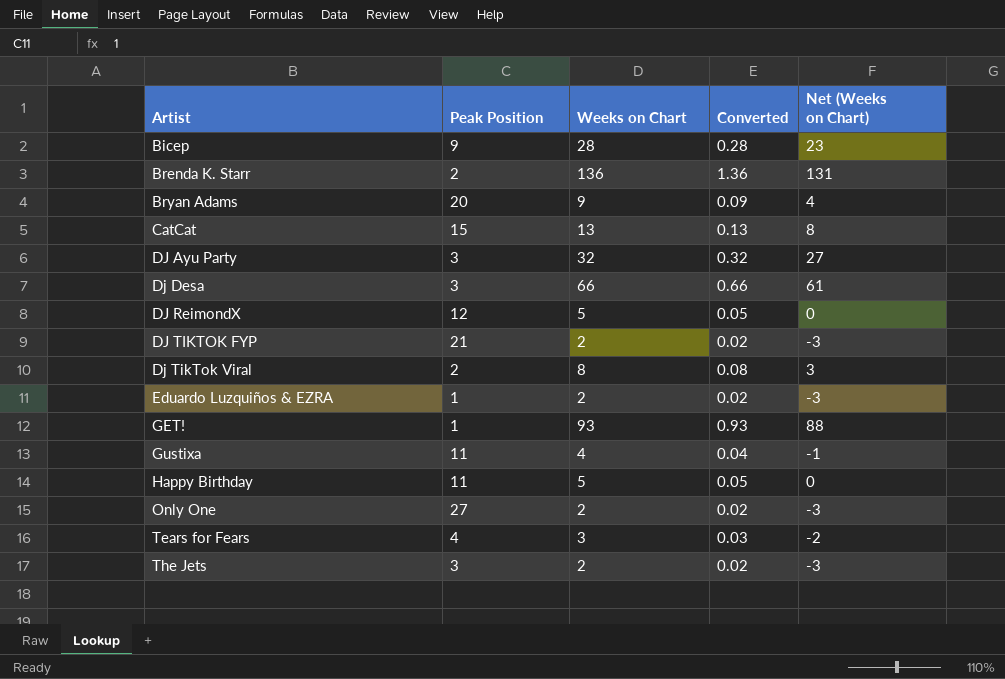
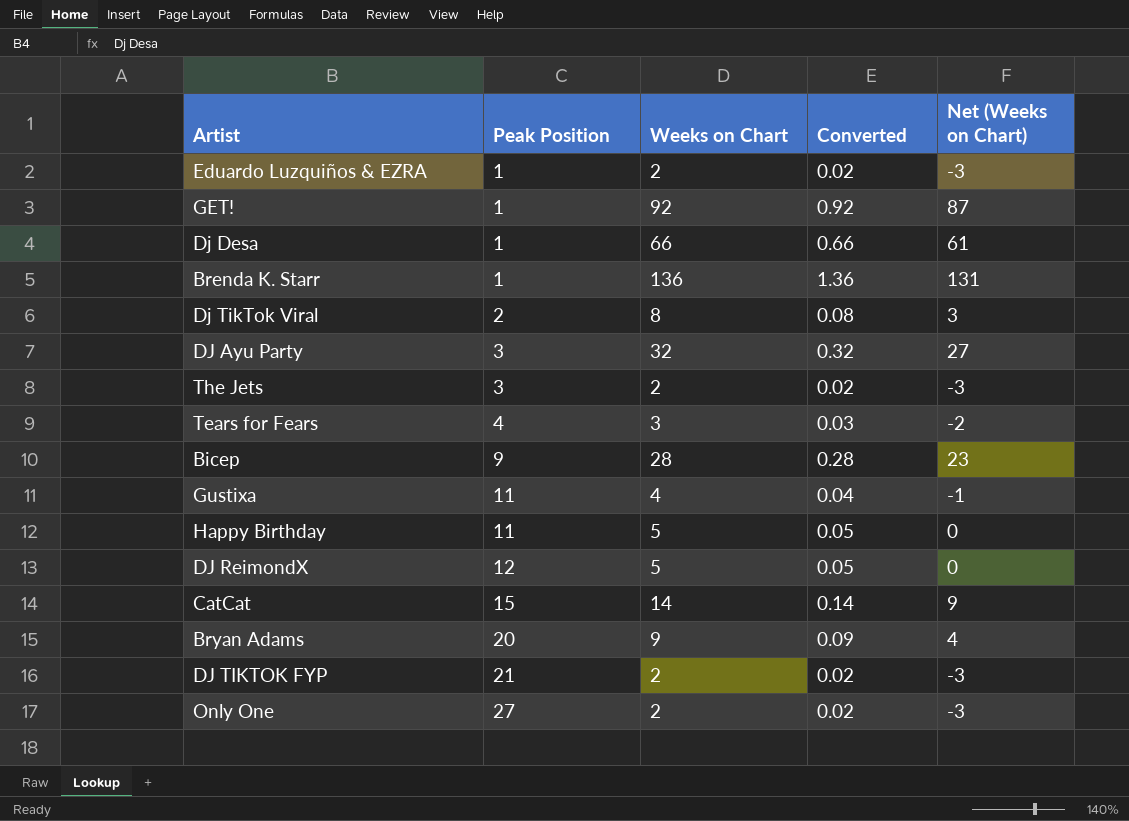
row order: Artist ascending -> Peak Position ascending
GET! | Weeks on Chart: 93 -> 92
GET! | Converted: 0.93 -> 0.92
GET! | Net (Weeks on Chart): 88 -> 87
Dj Desa | Peak Position: 3 -> 1
Brenda K. Starr | Peak Position: 2 -> 1
CatCat | Weeks on Chart: 13 -> 14
CatCat | Converted: 0.13 -> 0.14
CatCat | Net (Weeks on Chart): 8 -> 9

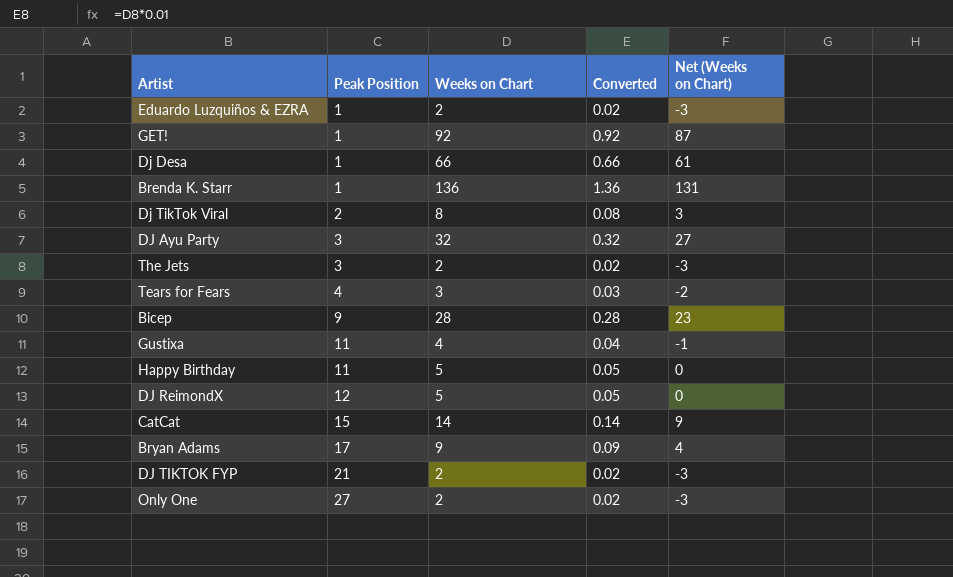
Bryan Adams | Peak Position: 20 -> 17

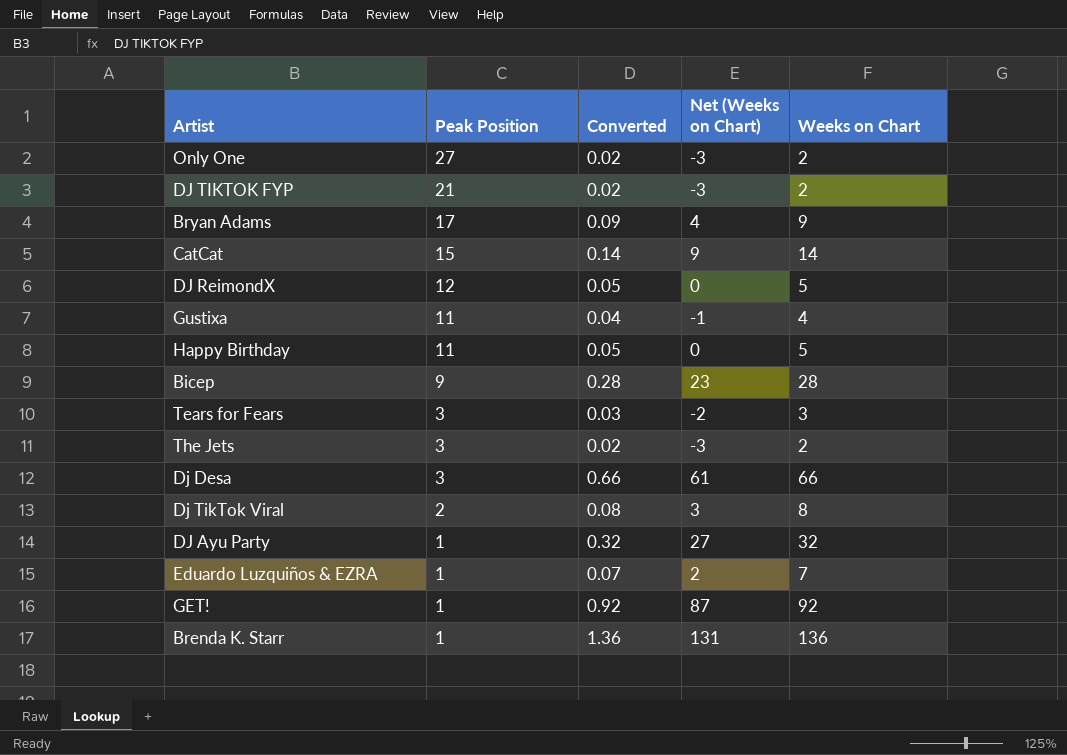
row order: Peak Position ascending -> Peak Position descending
column Weeks on Chart | position: 3 -> 5
Tears for Fears | Peak Position: 4 -> 3
Dj Desa | Peak Position: 1 -> 3
DJ Ayu Party | Peak Position: 3 -> 1
Eduardo Luzquiños & EZRA | Converted: 0.02 -> 0.07
Eduardo Luzquiños & EZRA | Net (Weeks on Chart): -3 -> 2
Eduardo Luzquiños & EZRA | Weeks on Chart: 2 -> 7

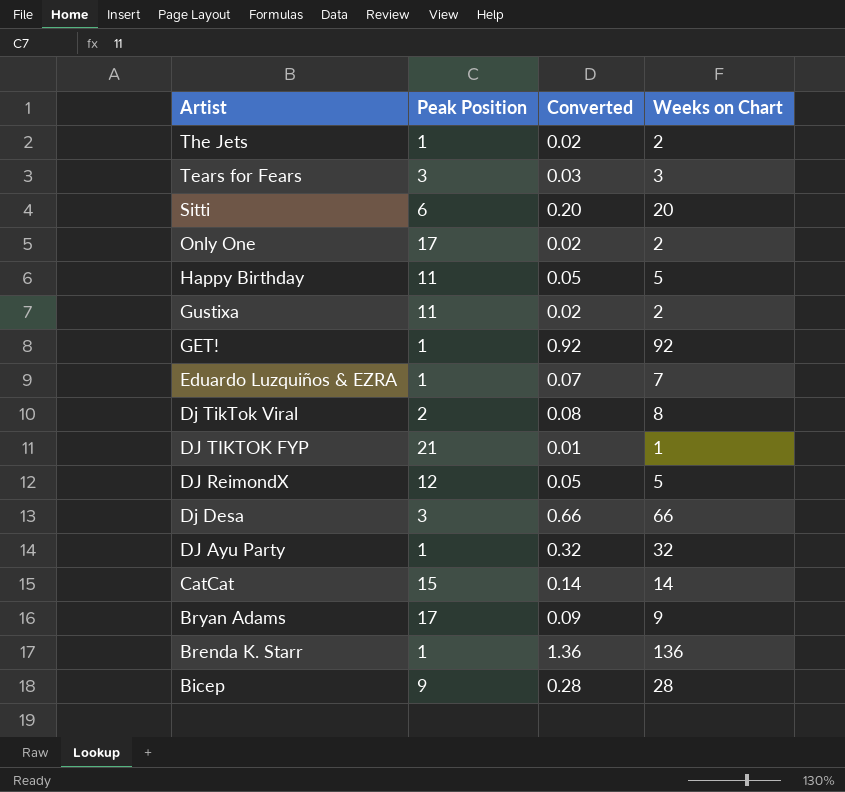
row order: Peak Position descending -> Artist descending
column Net (Weeks on Chart) | formula: [Weeks on Chart] - 5 -> none
The Jets | Peak Position: 3 -> 1
row Sitti: none -> 6 | 0.20 | 20
Only One | Peak Position: 27 -> 17
Gustixa | Converted: 0.04 -> 0.02
Gustixa | Weeks on Chart: 4 -> 2
DJ TIKTOK FYP | Converted: 0.02 -> 0.01
DJ TIKTOK FYP | Weeks on Chart: 2 -> 1

